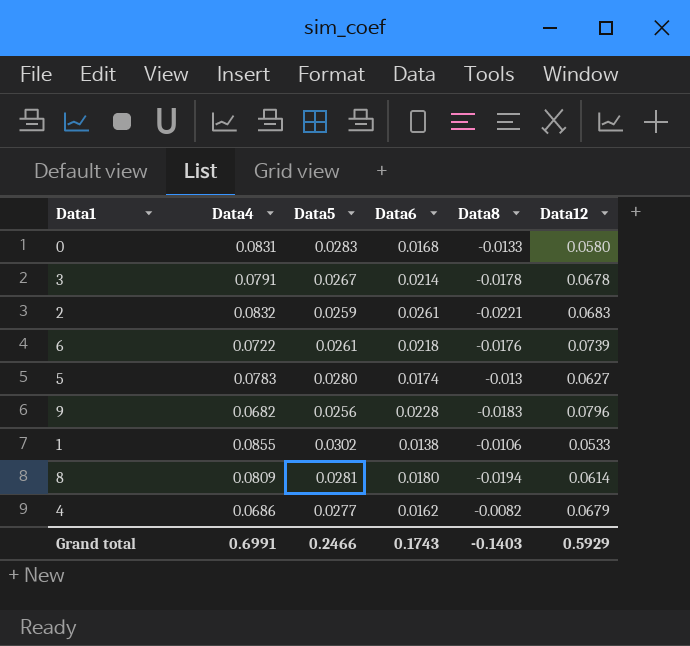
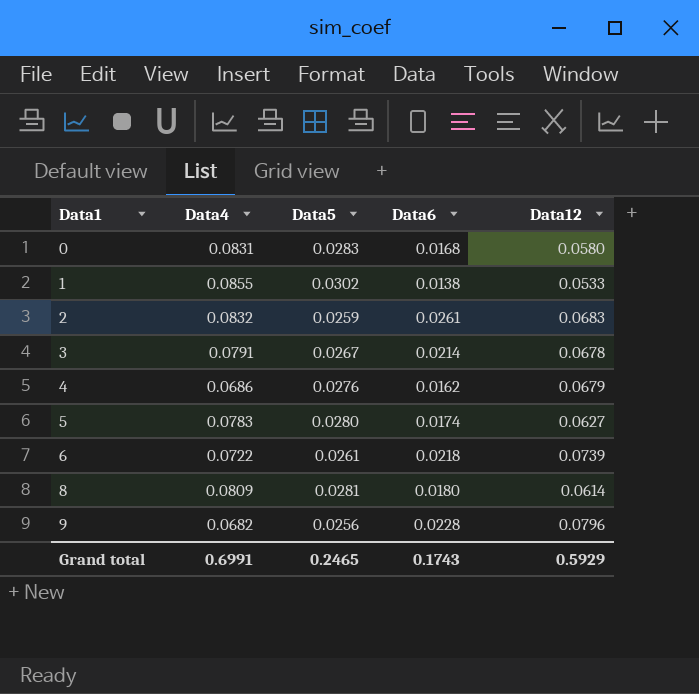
row order: none -> Data1 ascending
column Data8 | position: 5 -> none
4 | Data5: 0.0277 -> 0.0276
Grand total | Data5: 0.2466 -> 0.2465

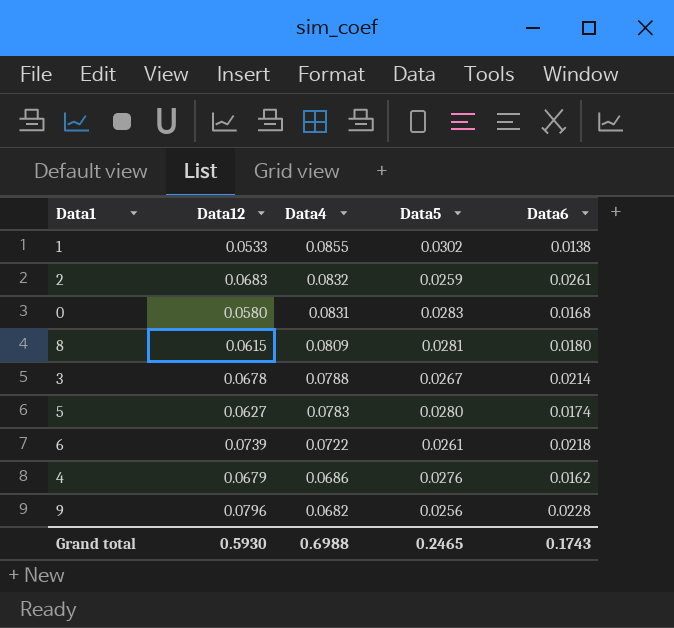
row order: Data1 ascending -> Data4 descending
column Data12 | position: 5 -> 2
8 | Data12: 0.0614 -> 0.0615
3 | Data4: 0.0791 -> 0.0788
Grand total | Data12: 0.5929 -> 0.5930
Grand total | Data4: 0.6991 -> 0.6988

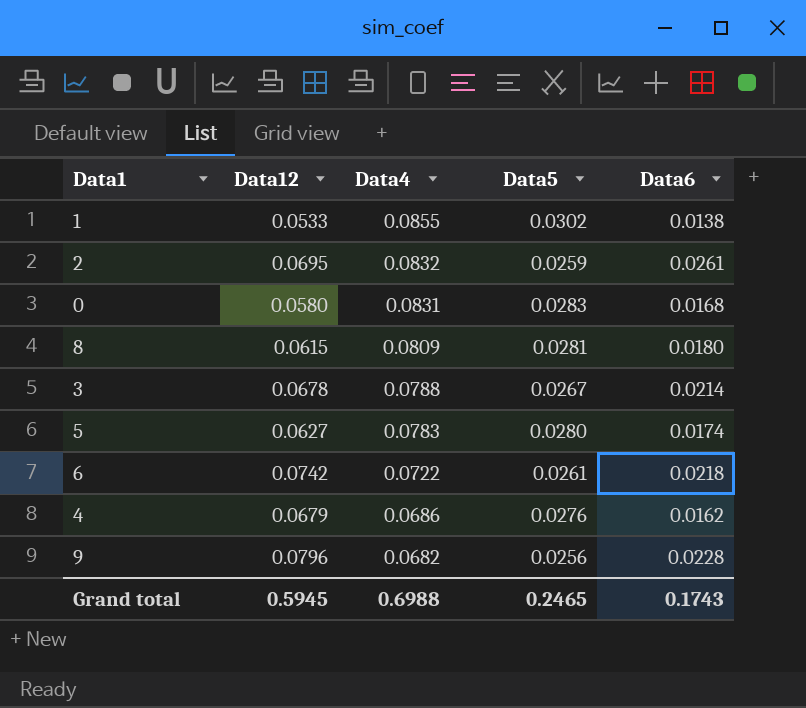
2 | Data12: 0.0683 -> 0.0695
6 | Data12: 0.0739 -> 0.0742
Grand total | Data12: 0.5930 -> 0.5945

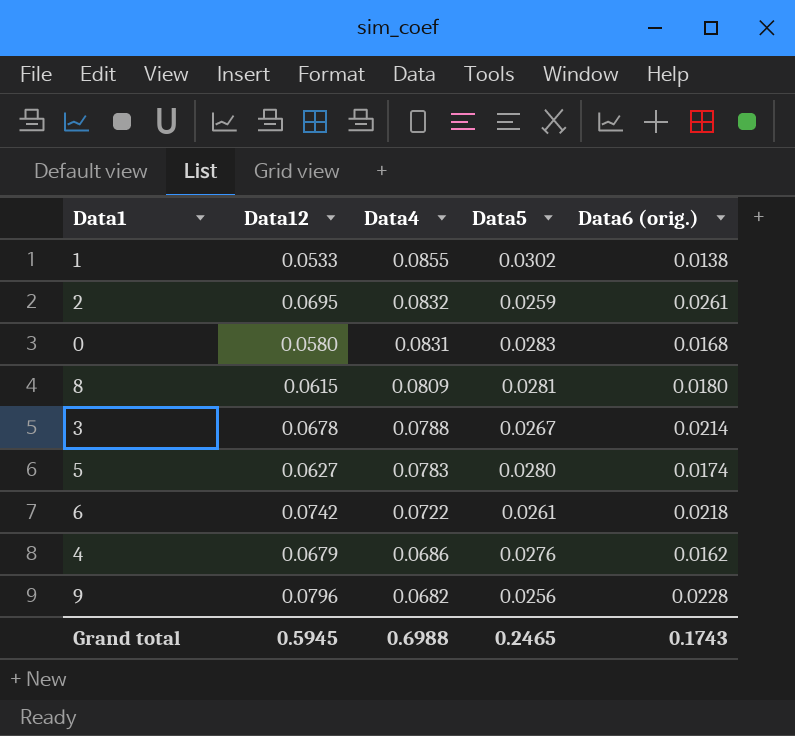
column name: Data6 -> Data6 (orig.)

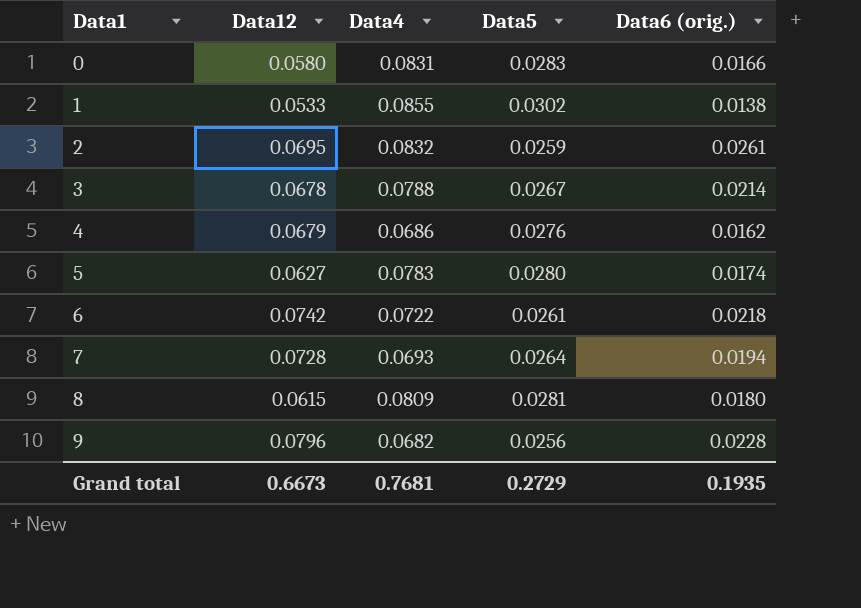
row order: Data4 descending -> Data1 ascending
0 | Data6 (orig.): 0.0168 -> 0.0166
row 7: none -> 0.0728 | 0.0693 | 0.0264 | 0.0194
Grand total | Data12: 0.5945 -> 0.6673
Grand total | Data4: 0.6988 -> 0.7681
Grand total | Data5: 0.2465 -> 0.2729
Grand total | Data6 (orig.): 0.1743 -> 0.1935

